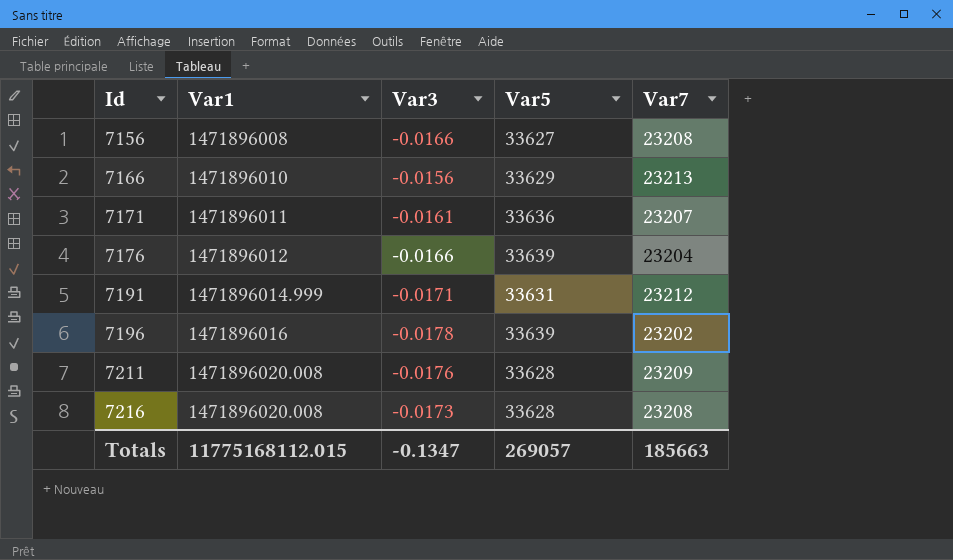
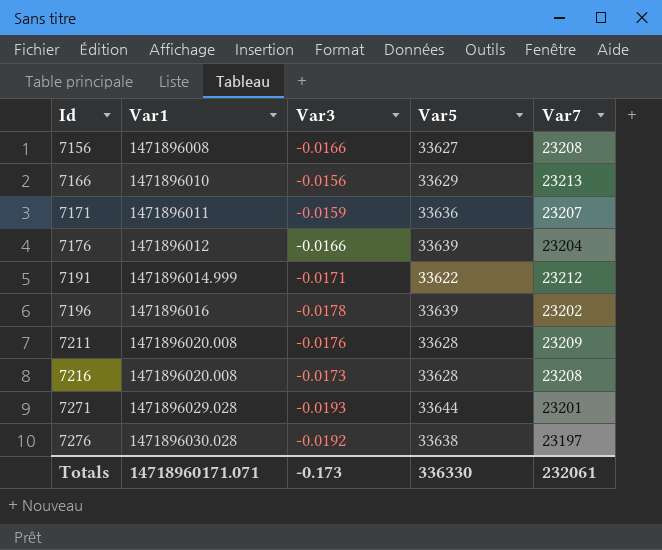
7171 | Var3: -0.0161 -> -0.0159
7191 | Var5: 33631 -> 33622
row 7271: none -> 1471896029.028 | -0.0193 | 33644 | 23201
row 7276: none -> 1471896030.028 | -0.0192 | 33638 | 23197
Totals | Var1: 11775168112.015 -> 14718960171.071
Totals | Var3: -0.1347 -> -0.173
Totals | Var5: 269057 -> 336330
Totals | Var7: 185663 -> 232061

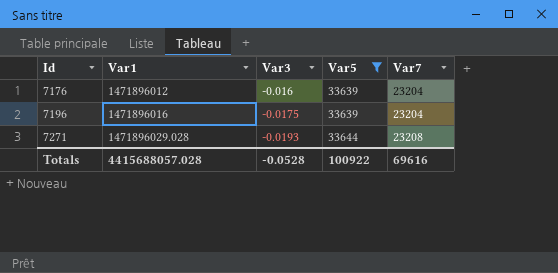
filter: none -> Var5 >= 33639
7176 | Var3: -0.0166 -> -0.016
7196 | Var3: -0.0178 -> -0.0175
7196 | Var7: 23202 -> 23204
7271 | Var7: 23201 -> 23208
Totals | Var1: 14718960171.071 -> 4415688057.028
Totals | Var3: -0.173 -> -0.0528
Totals | Var5: 336330 -> 100922
Totals | Var7: 232061 -> 69616

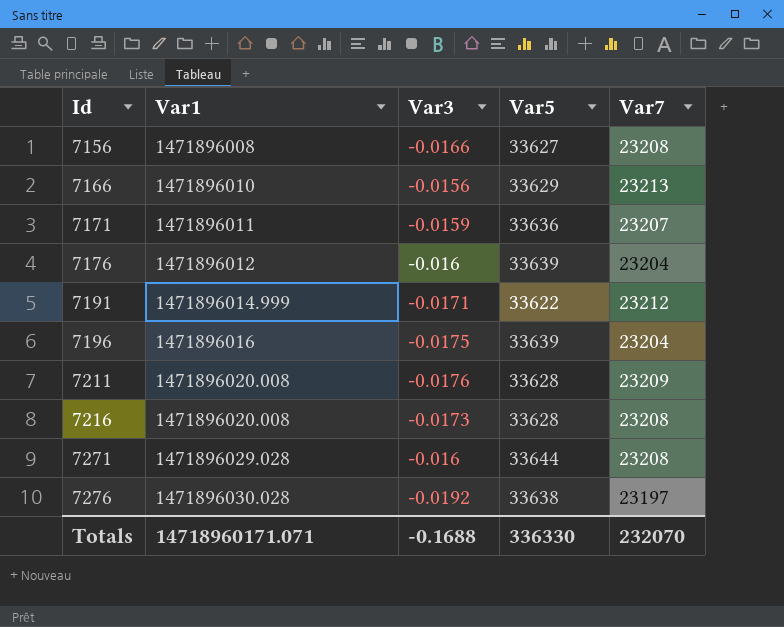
filter: Var5 >= 33639 -> none
7271 | Var3: -0.0193 -> -0.016
Totals | Var1: 4415688057.028 -> 14718960171.071
Totals | Var3: -0.0528 -> -0.1688
Totals | Var5: 100922 -> 336330
Totals | Var7: 69616 -> 232070

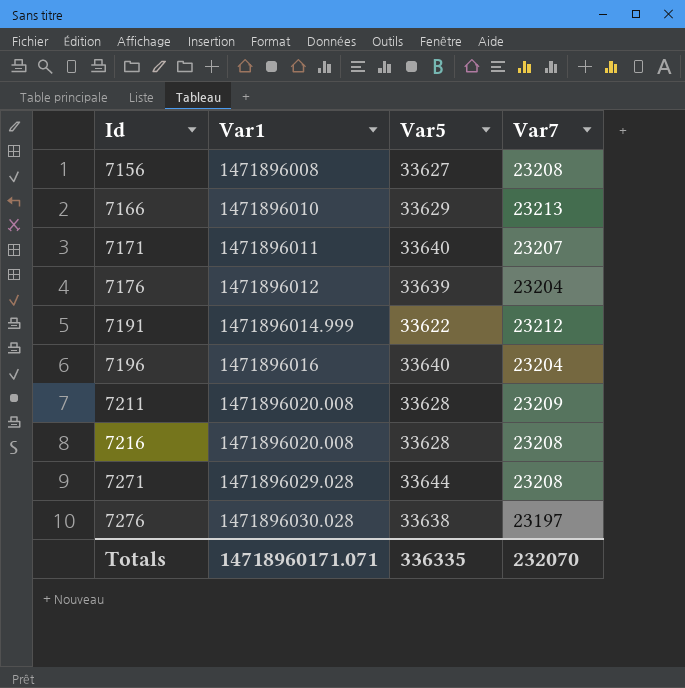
column Var3 | position: 3 -> none
7171 | Var5: 33636 -> 33640
7196 | Var5: 33639 -> 33640
Totals | Var5: 336330 -> 336335

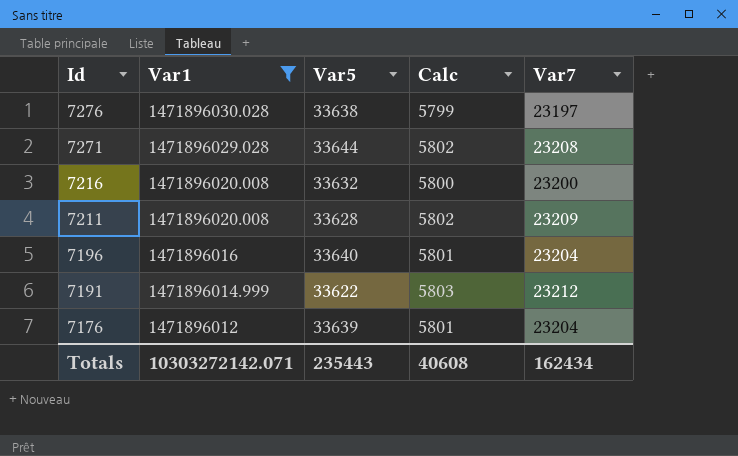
filter: none -> Var1 >= 1471896012
row order: Id ascending -> Id descending
column Calc | formula: none -> [Var7] * 0.25
7216 | Var5: 33628 -> 33632
7216 | Var7: 23208 -> 23200
Totals | Var1: 14718960171.071 -> 10303272142.071
Totals | Var5: 336335 -> 235443
Totals | Var7: 232070 -> 162434

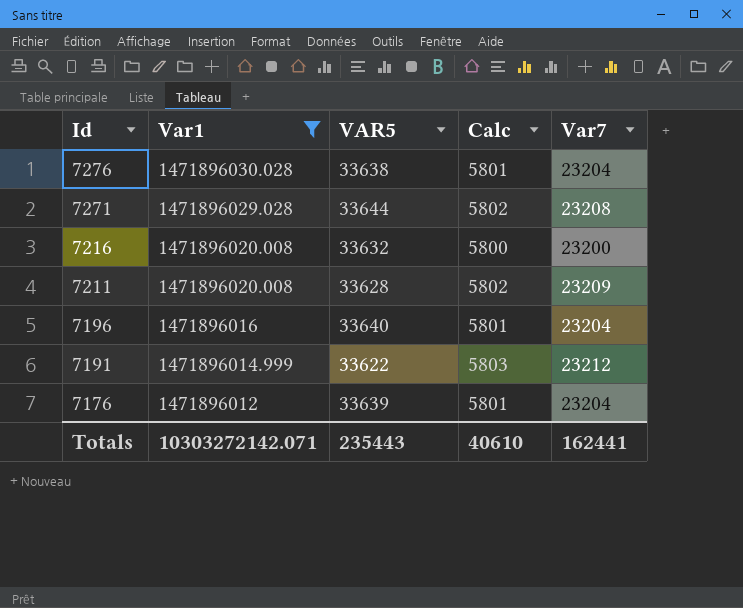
column name: Var5 -> VAR5
7276 | Calc: 5799 -> 5801
7276 | Var7: 23197 -> 23204
Totals | Calc: 40608 -> 40610
Totals | Var7: 162434 -> 162441

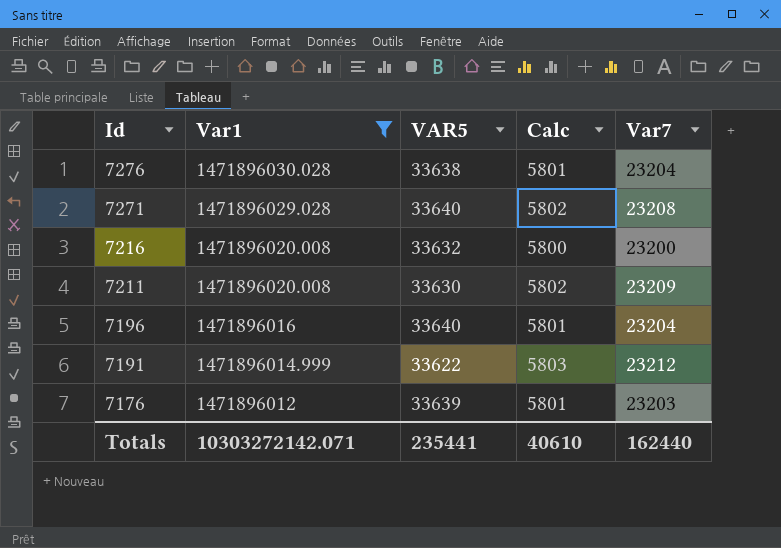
7271 | VAR5: 33644 -> 33640
7211 | VAR5: 33628 -> 33630
7176 | Var7: 23204 -> 23203
Totals | VAR5: 235443 -> 235441
Totals | Var7: 162441 -> 162440

